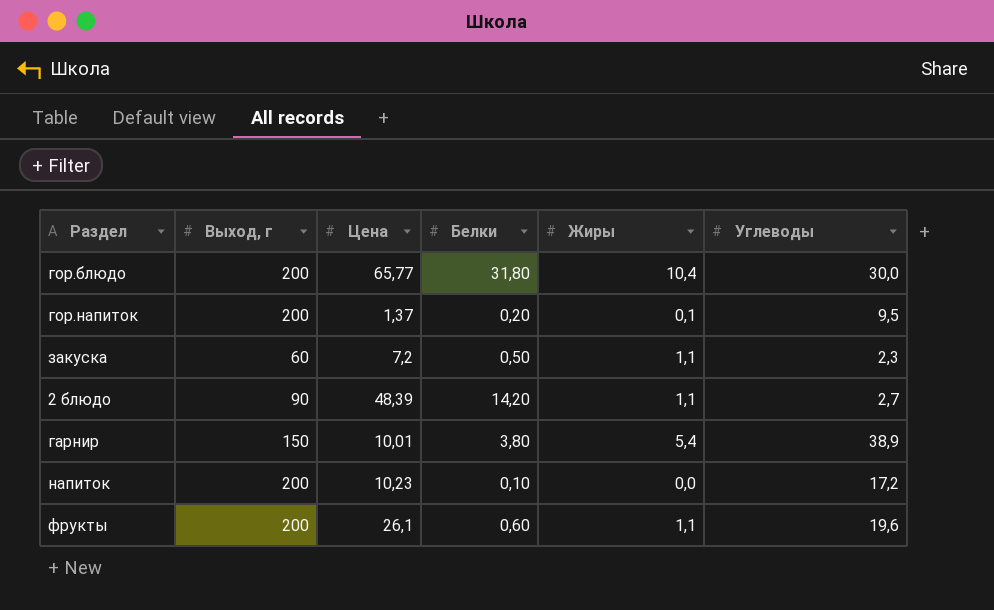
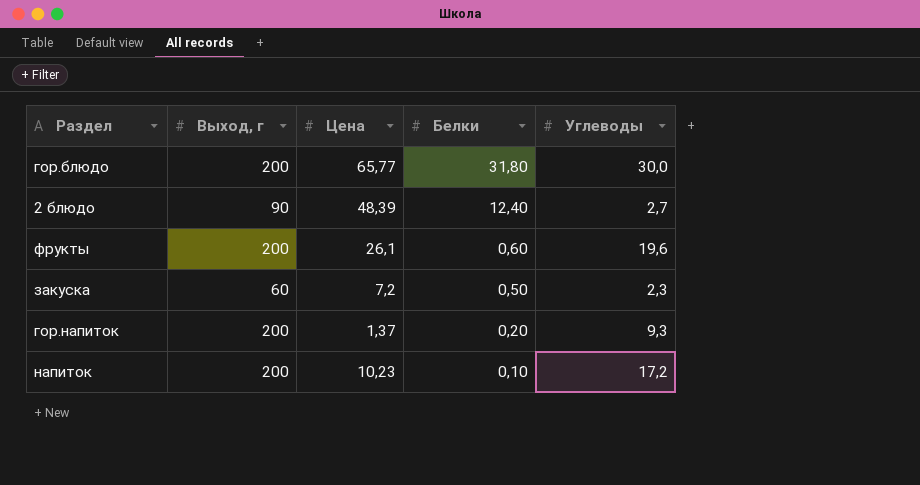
row order: none -> Белки descending
column Жиры | position: 5 -> none
row гарнир: 150 | 10,01 | 3,80 | 5,4 | 38,9 -> none
2 блюдо | Белки: 14,20 -> 12,40
гор.напиток | Углеводы: 9,5 -> 9,3

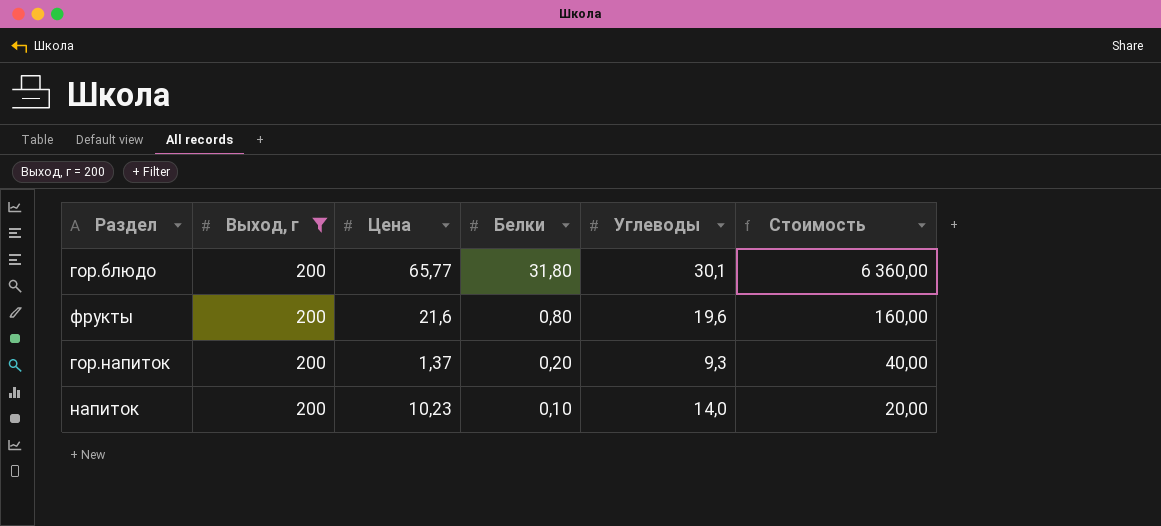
filter: none -> Выход, г = 200
column Стоимость | formula: none -> [Выход, г] * [Белки]
гор.блюдо | Углеводы: 30,0 -> 30,1
фрукты | Цена: 26,1 -> 21,6
фрукты | Белки: 0,60 -> 0,80
напиток | Углеводы: 17,2 -> 14,0

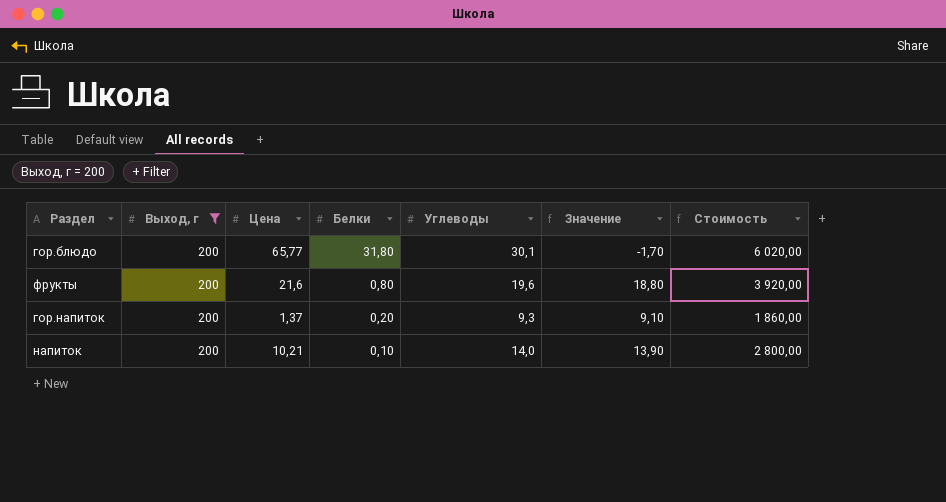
column Значение | formula: none -> [Углеводы] - [Белки]
column Стоимость | formula: [Выход, г] * [Белки] -> [Выход, г] * [Углеводы]
напиток | Цена: 10,23 -> 10,21

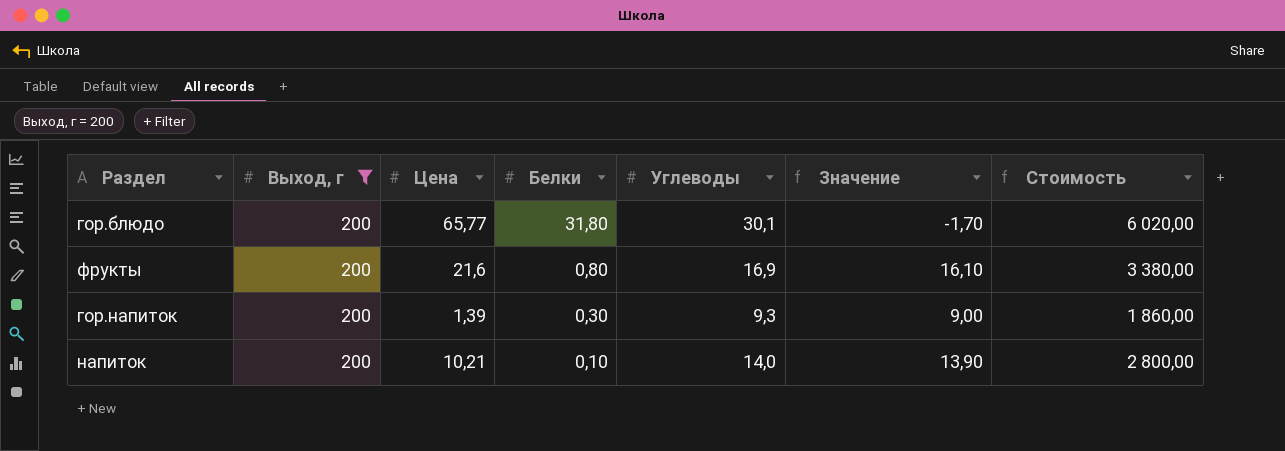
фрукты | Углеводы: 19,6 -> 16,9
фрукты | Значение: 18,80 -> 16,10
фрукты | Стоимость: 3 920,00 -> 3 380,00
гор.напиток | Цена: 1,37 -> 1,39
гор.напиток | Белки: 0,20 -> 0,30
гор.напиток | Значение: 9,10 -> 9,00

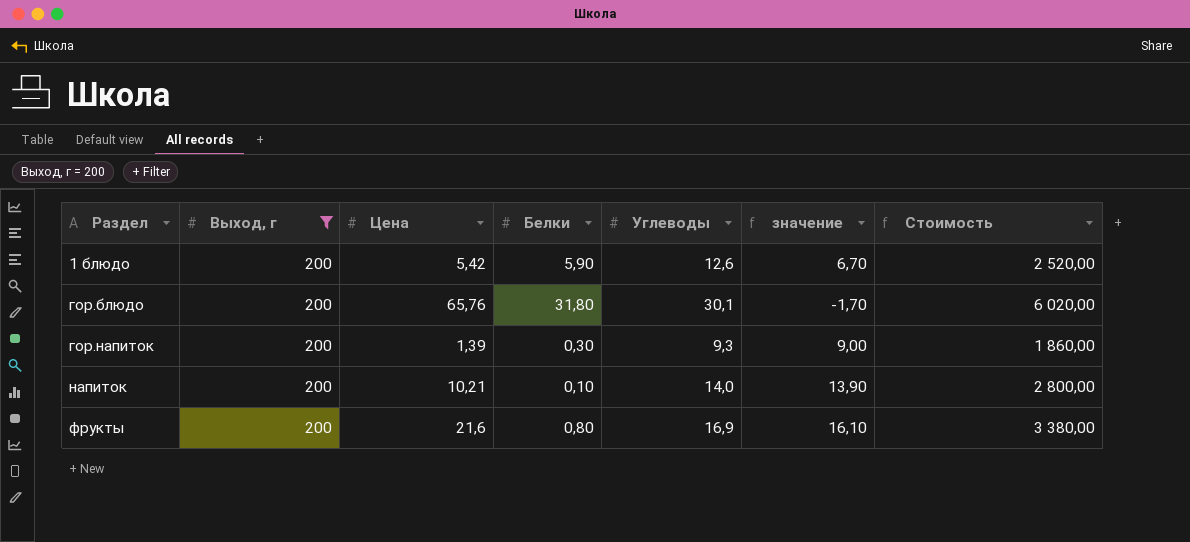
row order: Белки descending -> Раздел ascending
column name: Значение -> значение
row 1 блюдо: none -> 200 | 5,42 | 5,90 | 12,6 | 6,70 | 2 520,00
гор.блюдо | Цена: 65,77 -> 65,76

